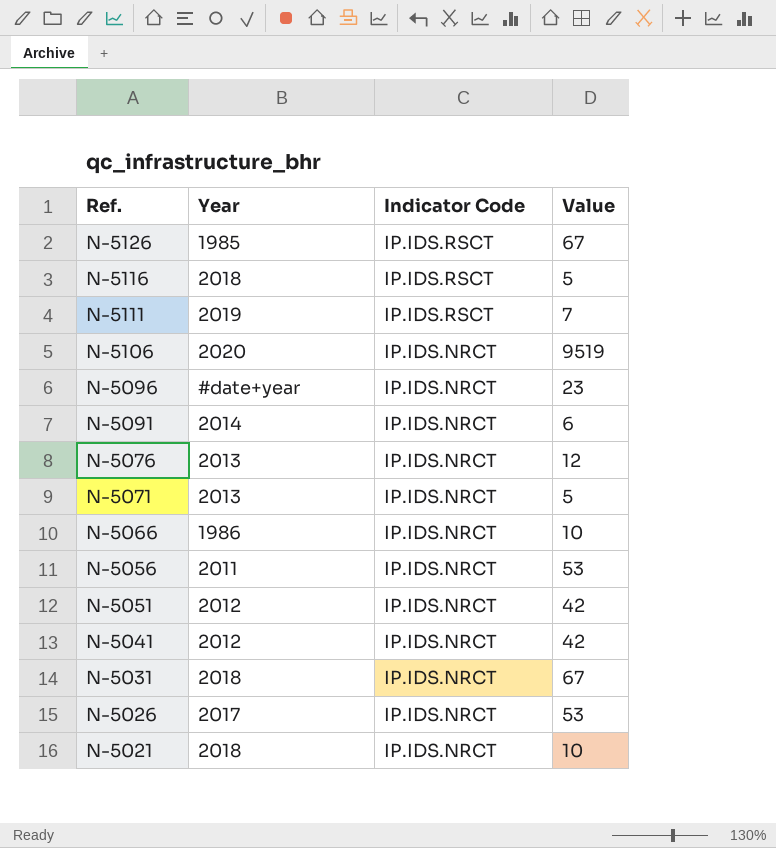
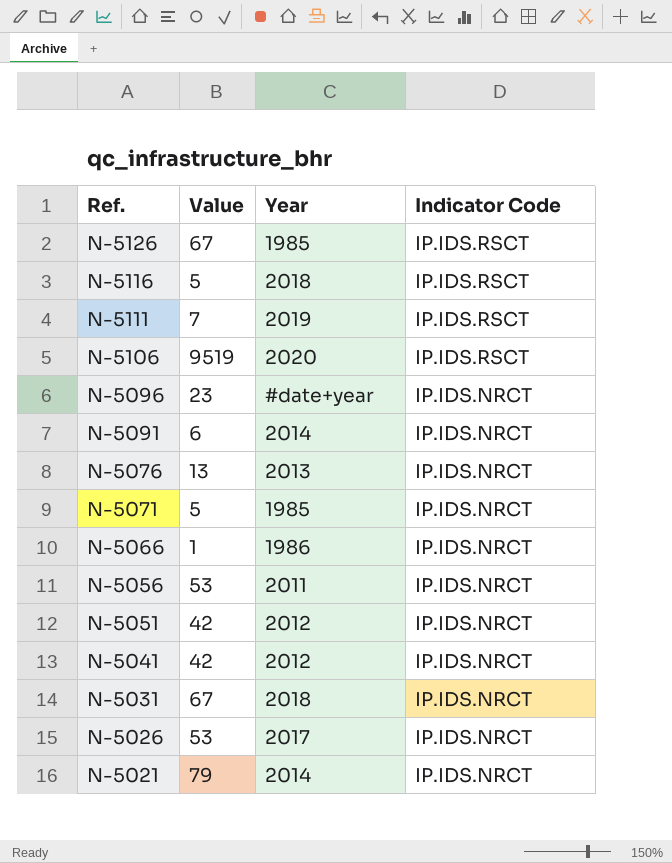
column Value | position: 4 -> 2
N-5106 | Indicator Code: IP.IDS.NRCT -> IP.IDS.RSCT
N-5076 | Value: 12 -> 13
N-5071 | Year: 2013 -> 1985
N-5066 | Value: 10 -> 1
N-5021 | Value: 10 -> 79
N-5021 | Year: 2018 -> 2014

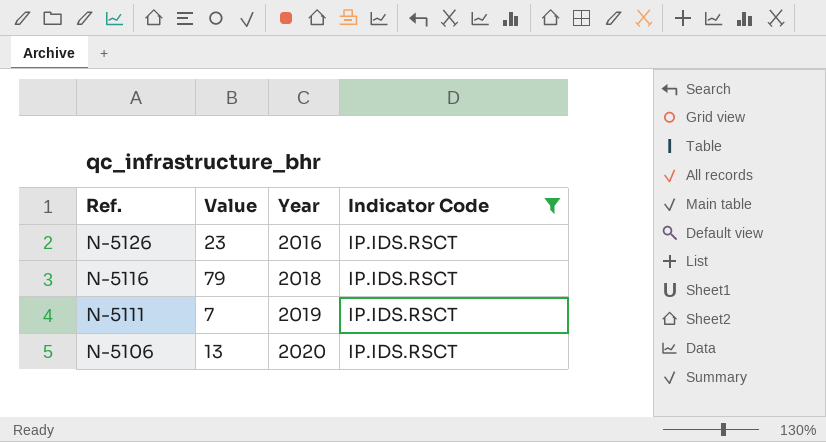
filter: none -> Indicator Code = IP.IDS.RSCT
N-5126 | Value: 67 -> 23
N-5126 | Year: 1985 -> 2016
N-5116 | Value: 5 -> 79
N-5106 | Value: 9519 -> 13

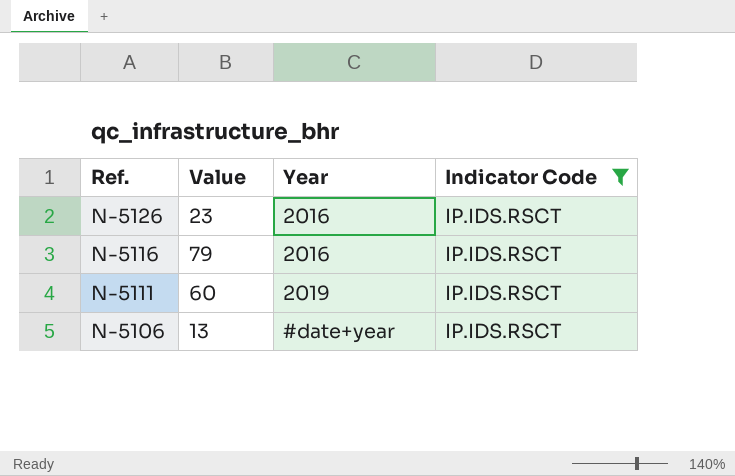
N-5116 | Year: 2018 -> 2016
N-5111 | Value: 7 -> 60
N-5106 | Year: 2020 -> #date+year

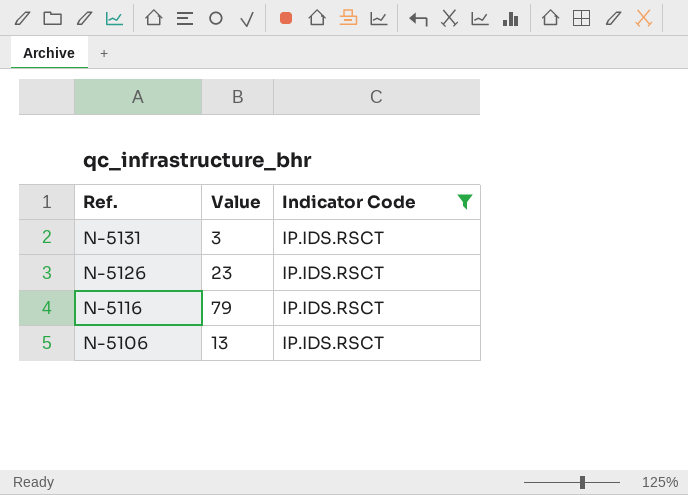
column Year | position: 3 -> none
row N-5111: 60 | 2019 | IP.IDS.RSCT -> none
row N-5131: none -> 3 | IP.IDS.RSCT

